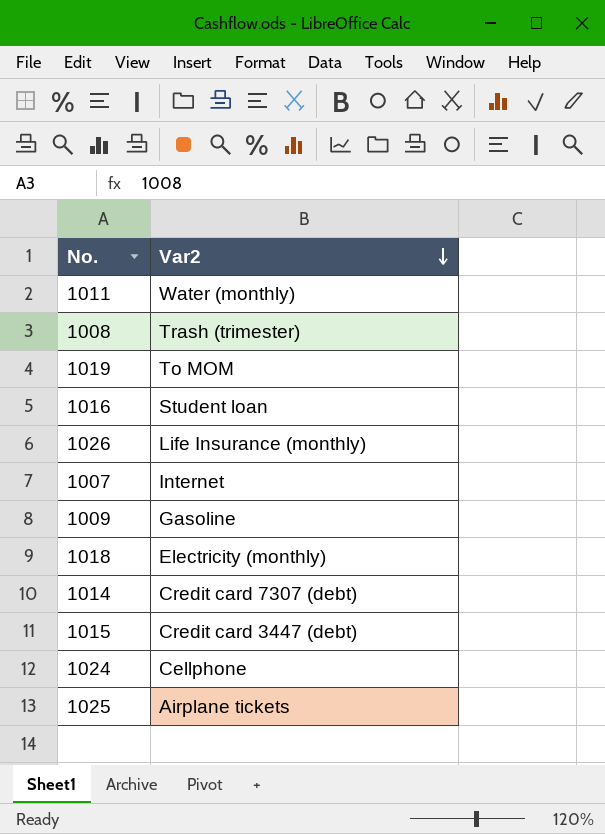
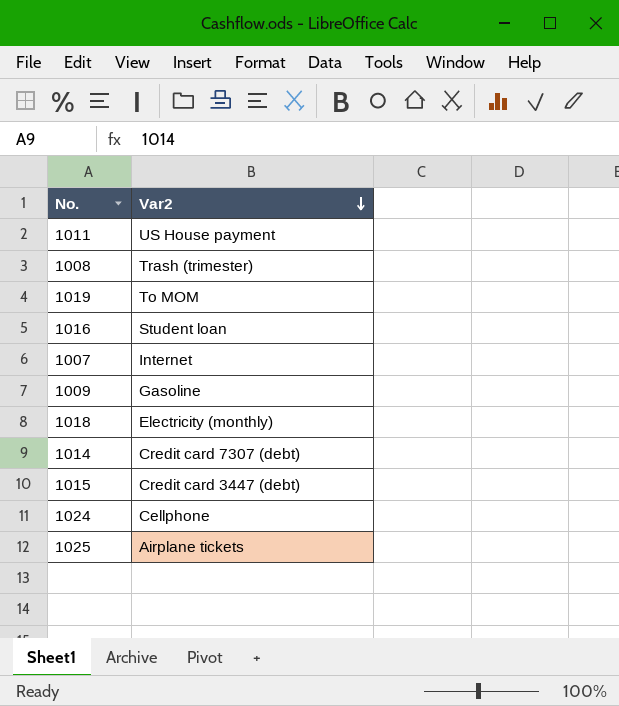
row 1026: Life Insurance (monthly) -> none
1011 | Var2: Water (monthly) -> US House payment

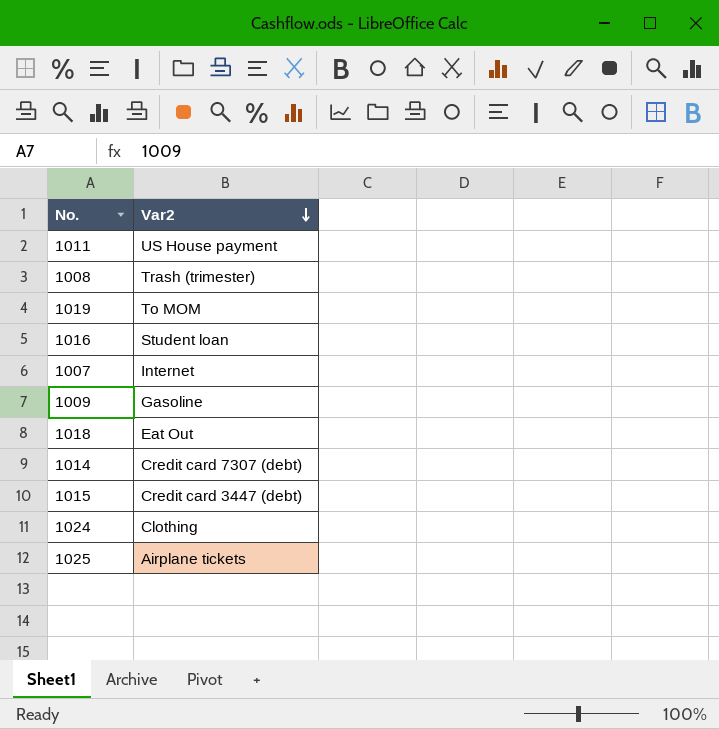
1018 | Var2: Electricity (monthly) -> Eat Out
1024 | Var2: Cellphone -> Clothing

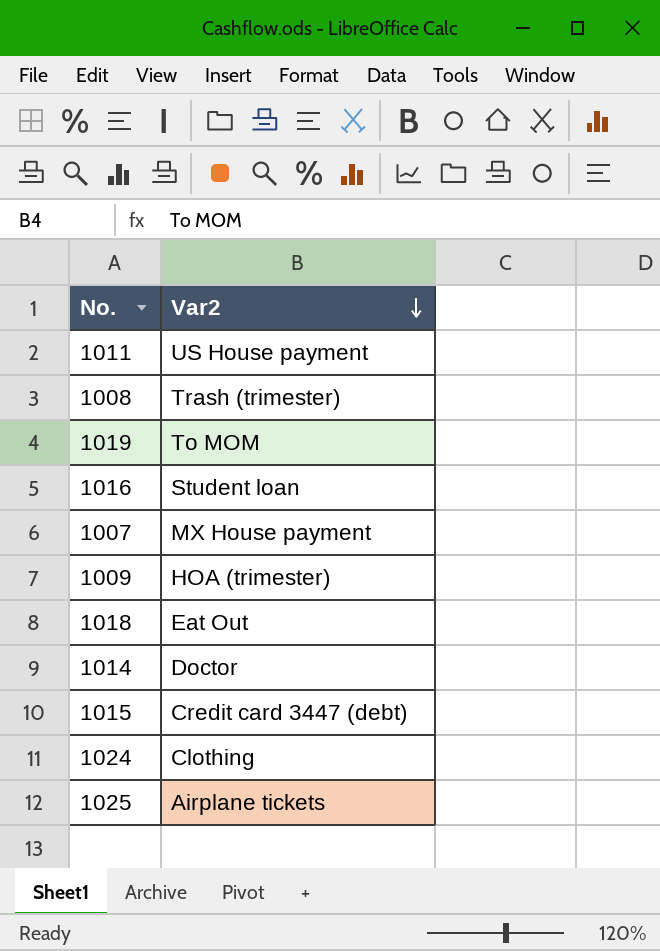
1007 | Var2: Internet -> MX House payment
1009 | Var2: Gasoline -> HOA (trimester)
1014 | Var2: Credit card 7307 (debt) -> Doctor

